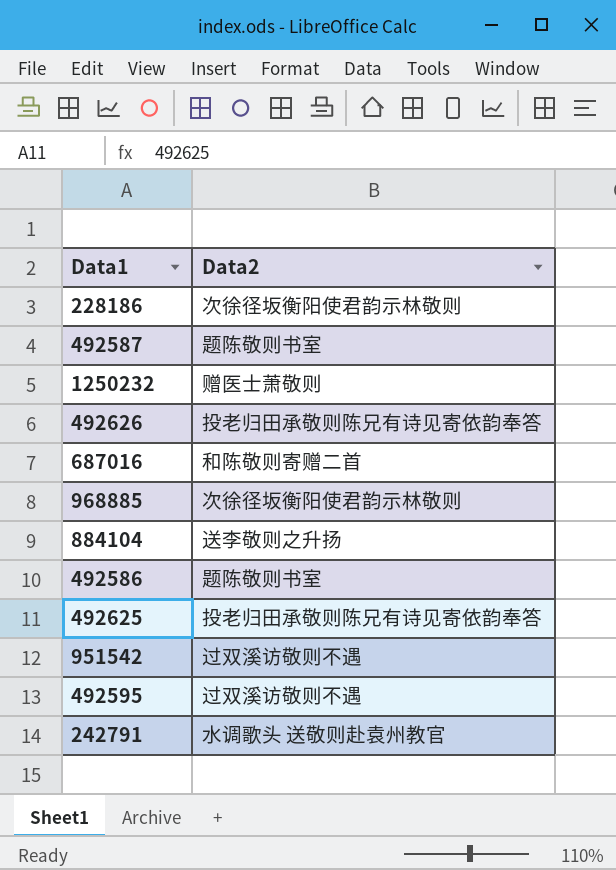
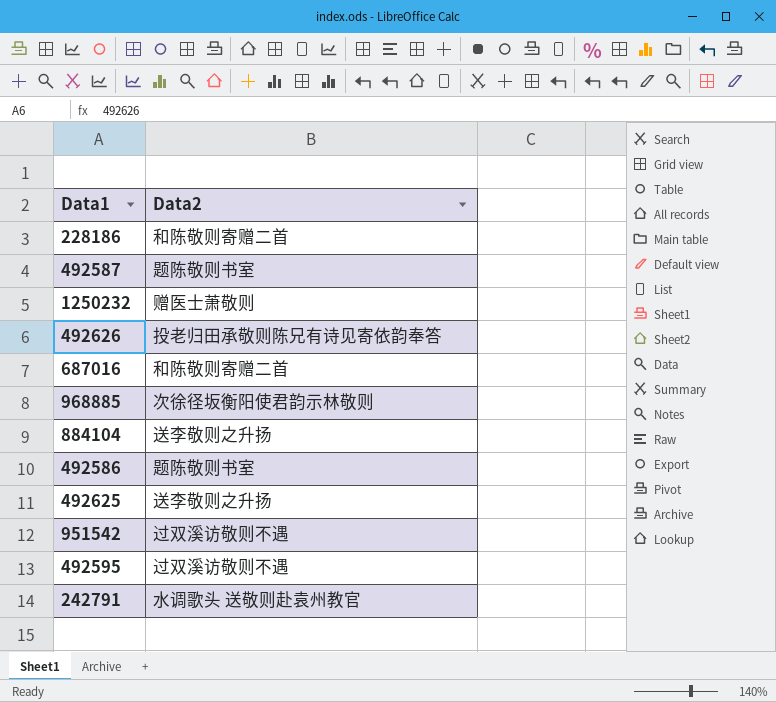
228186 | Data2: 次徐径坂衡阳使君韵示林敬则 -> 和陈敬则寄赠二首
492625 | Data2: 投老归田承敬则陈兄有诗见寄依韵奉答 -> 送李敬则之升扬

